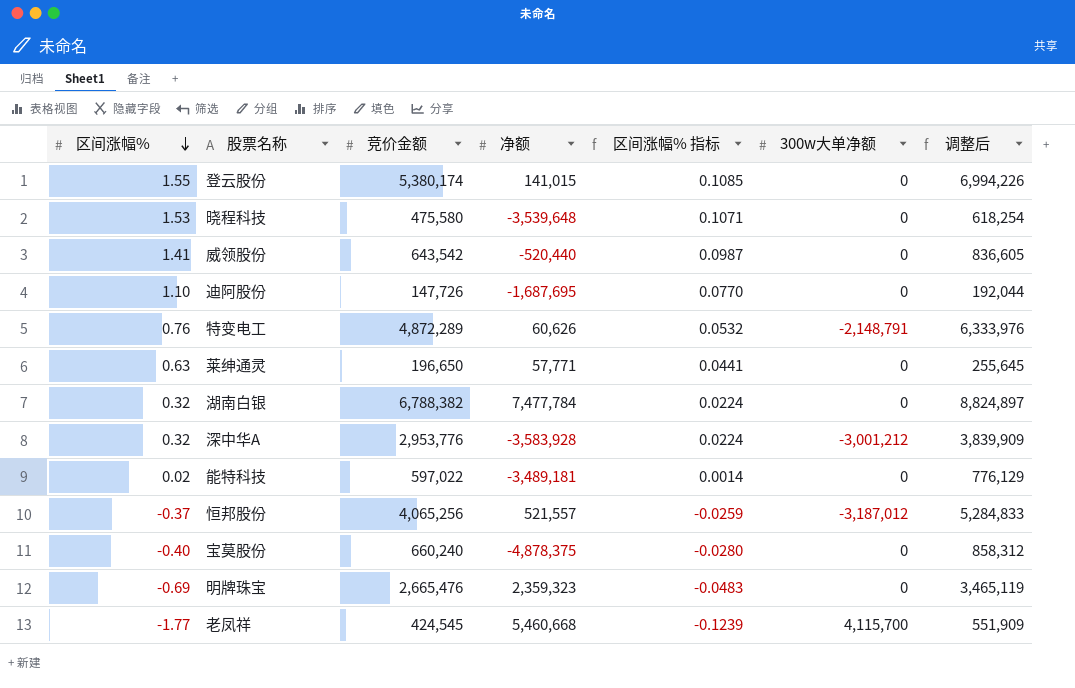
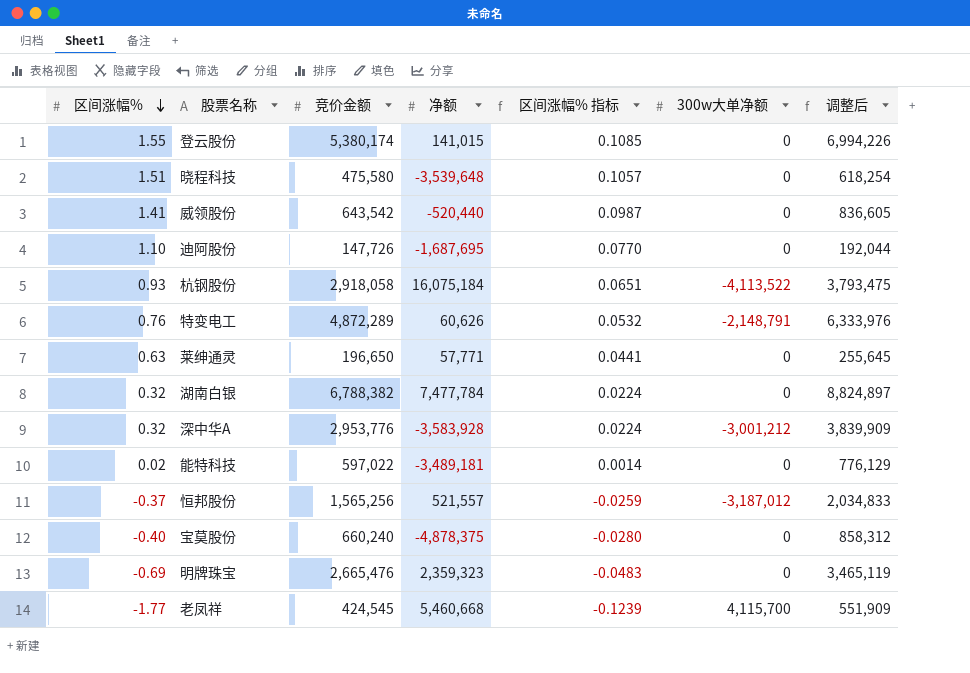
晓程科技 | 区间涨幅%: 1.53 -> 1.51
晓程科技 | 区间涨幅% 指标: 0.1071 -> 0.1057
row 杭钢股份: none -> 0.93 | 2,918,058 | 16,075,184 | 0.0651 | -4,113,522 | 3,793,475
恒邦股份 | 竞价金额: 4,065,256 -> 1,565,256
恒邦股份 | 调整后: 5,284,833 -> 2,034,833

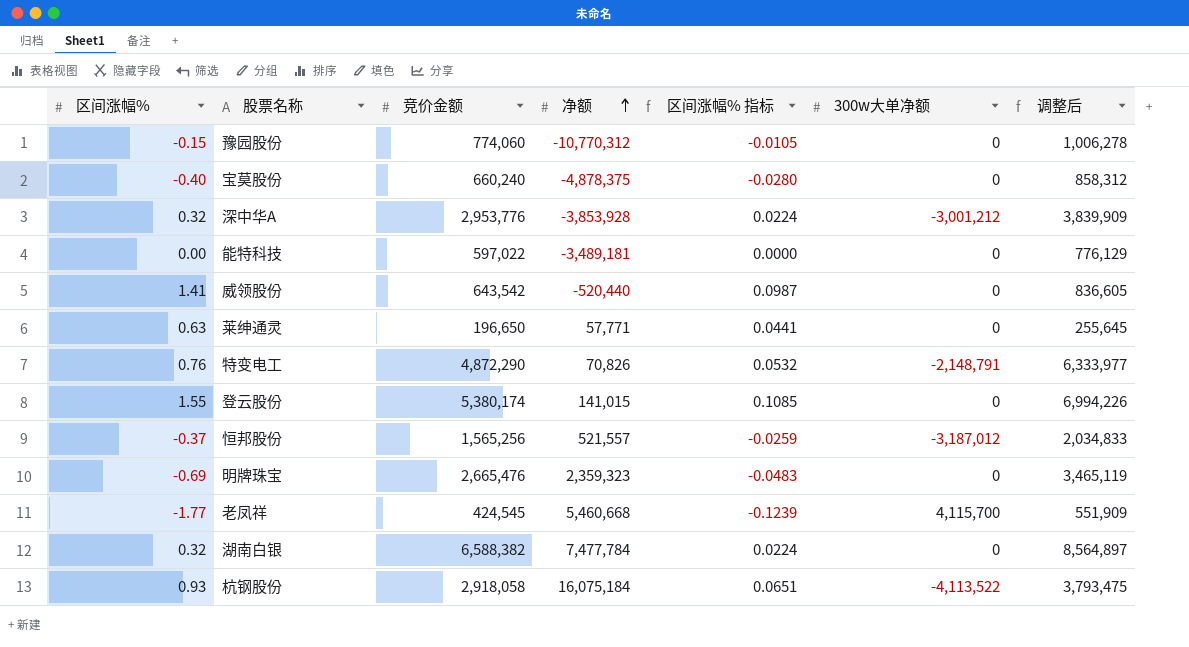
row order: 区间涨幅% descending -> 净额 ascending
row 晓程科技: 1.51 | 475,580 | -3,539,648 | 0.1057 | 0 | 618,254 -> none
row 迪阿股份: 1.10 | 147,726 | -1,687,695 | 0.0770 | 0 | 192,044 -> none
row 豫园股份: none -> -0.15 | 774,060 | -10,770,312 | -0.0105 | 0 | 1,006,278
深中华A | 净额: -3,583,928 -> -3,853,928
能特科技 | 区间涨幅%: 0.02 -> 0.00
能特科技 | 区间涨幅% 指标: 0.0014 -> 0.0000
特变电工 | 竞价金额: 4,872,289 -> 4,872,290
特变电工 | 净额: 60,626 -> 70,826
特变电工 | 调整后: 6,333,976 -> 6,333,977
湖南白银 | 竞价金额: 6,788,382 -> 6,588,382
湖南白银 | 调整后: 8,824,897 -> 8,564,897

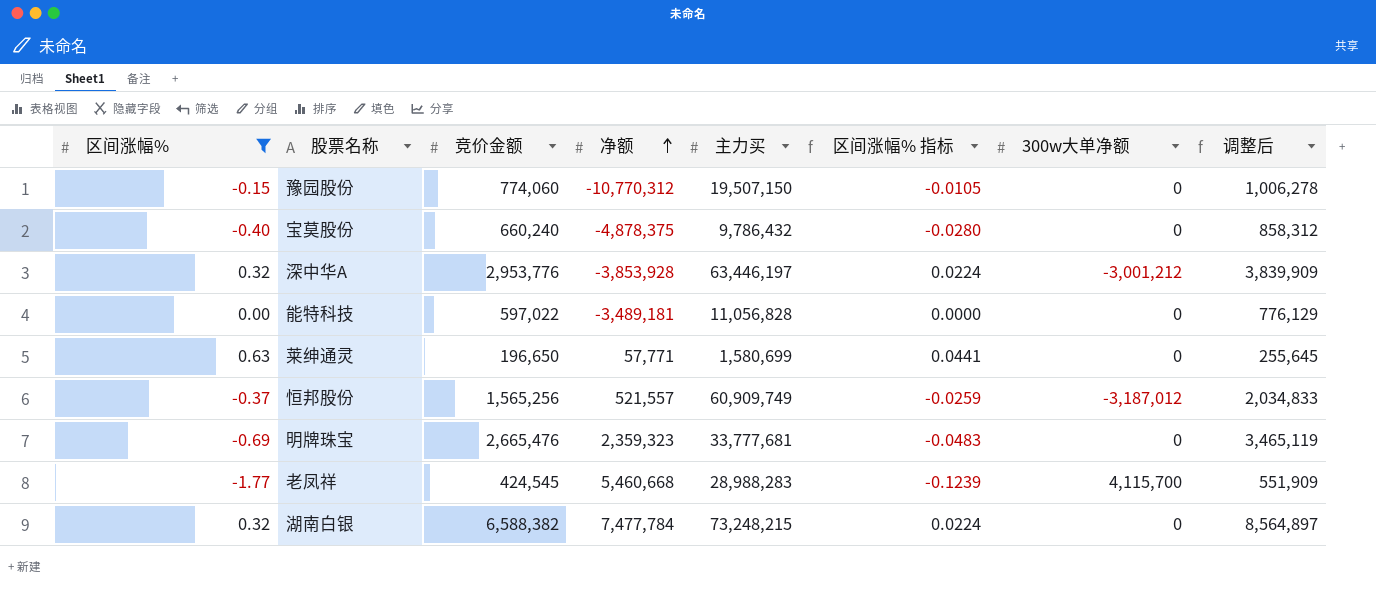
filter: none -> 区间涨幅% <= 0.63
column 主力买 | position: none -> 5

